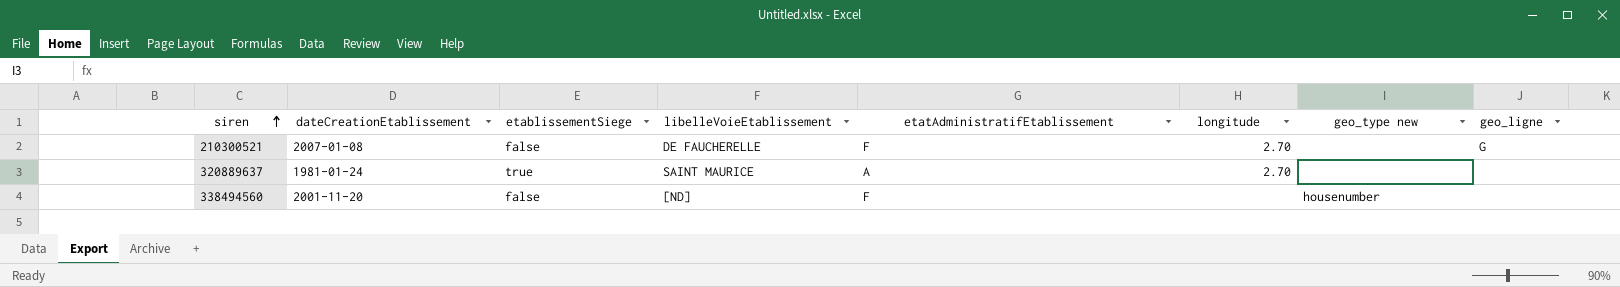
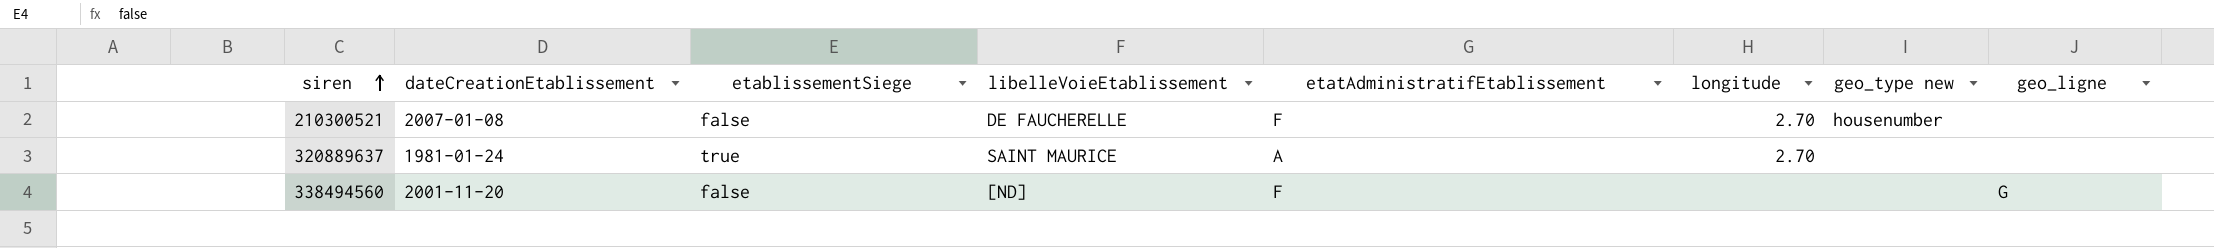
210300521 | geo_type new: none -> housenumber
210300521 | geo_ligne: G -> none
338494560 | geo_type new: housenumber -> none
338494560 | geo_ligne: none -> G

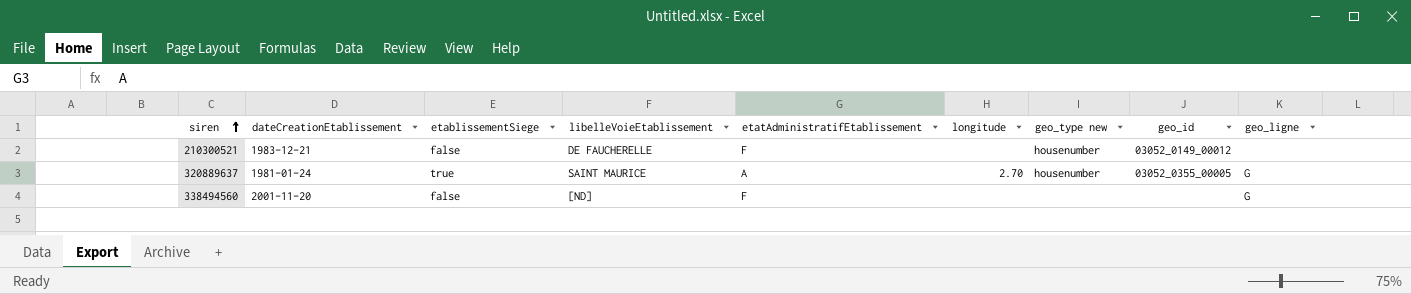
column geo_id | position: none -> 8
210300521 | dateCreationEtablissement: 2007-01-08 -> 1983-12-21
210300521 | longitude: 2.70 -> none
320889637 | geo_type new: none -> housenumber
320889637 | geo_ligne: none -> G

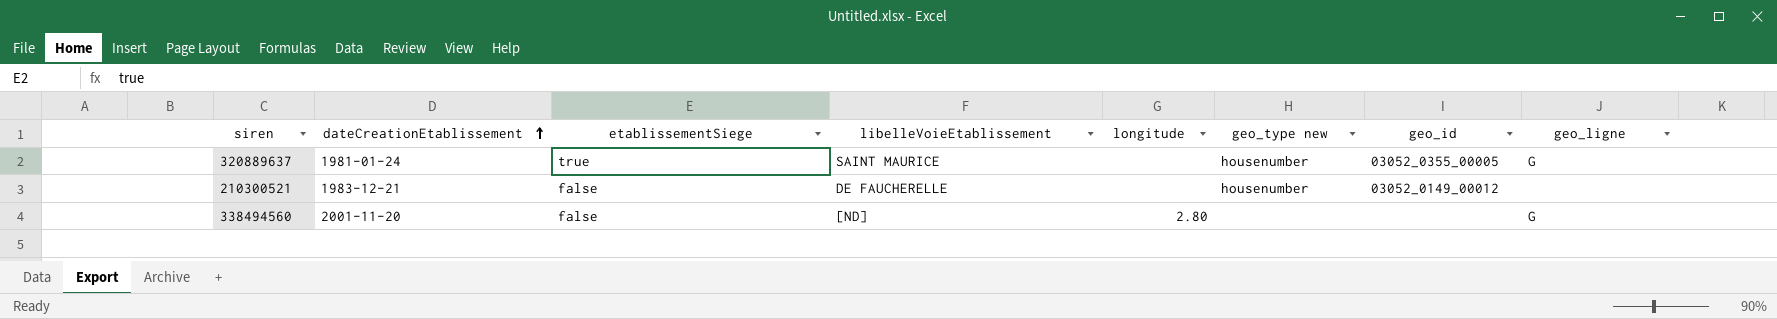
row order: siren ascending -> dateCreationEtablissement ascending
column etatAdministratifEtablissement | position: 5 -> none
320889637 | longitude: 2.70 -> none
338494560 | longitude: none -> 2.80

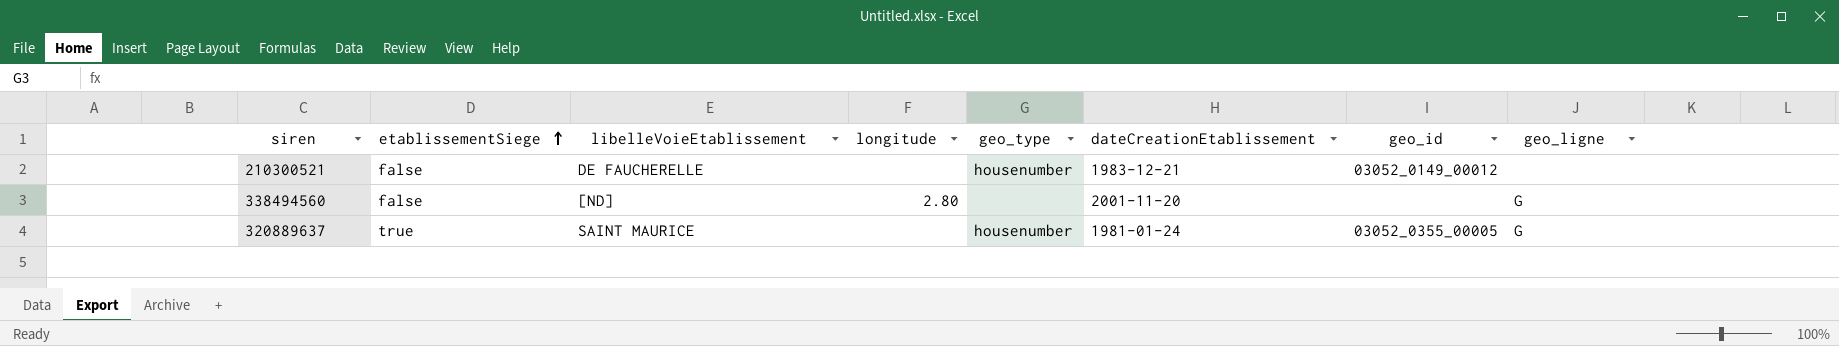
row order: dateCreationEtablissement ascending -> etablissementSiege ascending
column name: geo_type new -> geo_type
column dateCreationEtablissement | position: 2 -> 6

